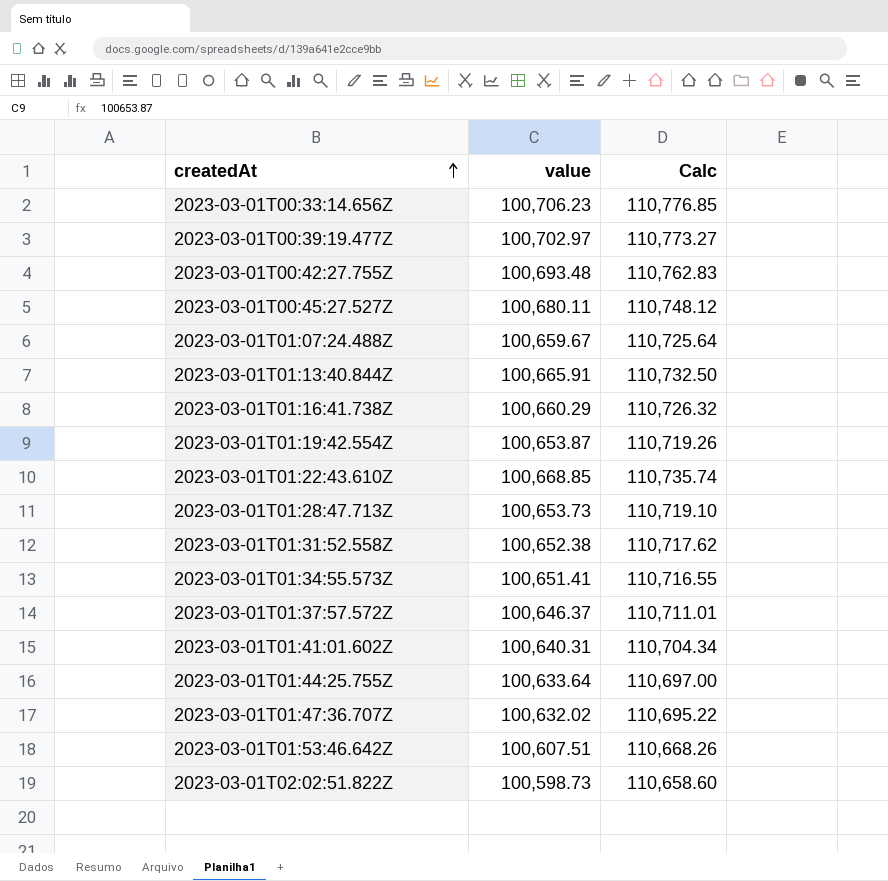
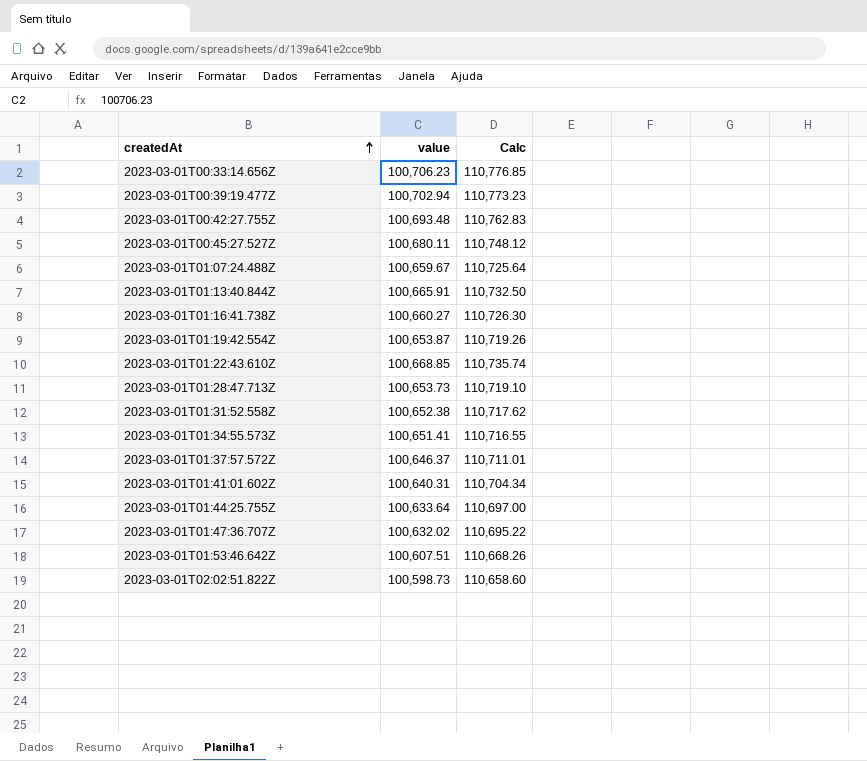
2023-03-01T00:39:19.477Z | value: 100,702.97 -> 100,702.94
2023-03-01T00:39:19.477Z | Calc: 110,773.27 -> 110,773.23
2023-03-01T01:16:41.738Z | value: 100,660.29 -> 100,660.27
2023-03-01T01:16:41.738Z | Calc: 110,726.32 -> 110,726.30

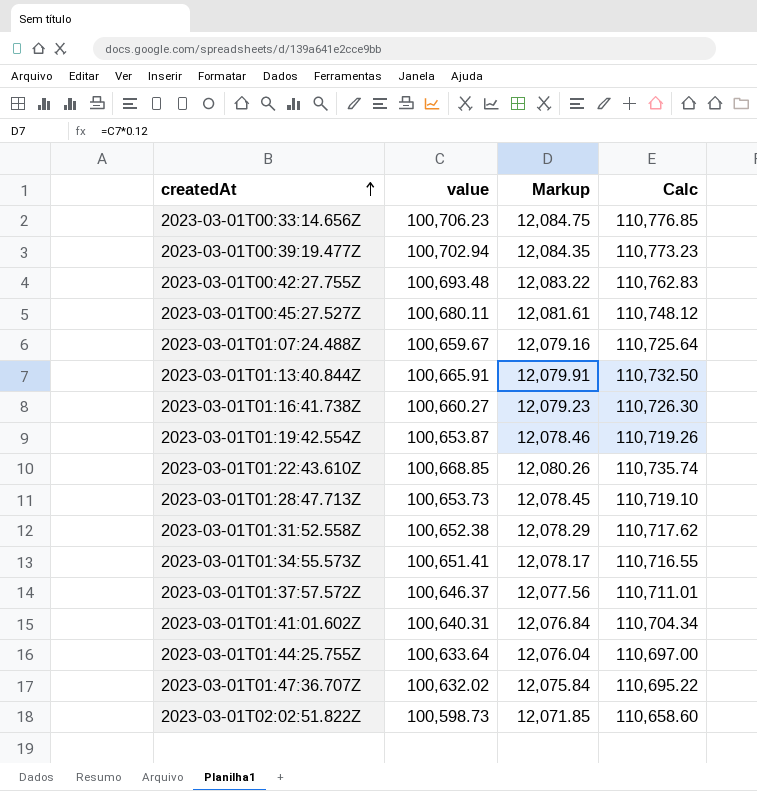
column Markup | formula: none -> [value] * 0.12
row 2023-03-01T01:53:46.642Z: 100,607.51 | 110,668.26 -> none

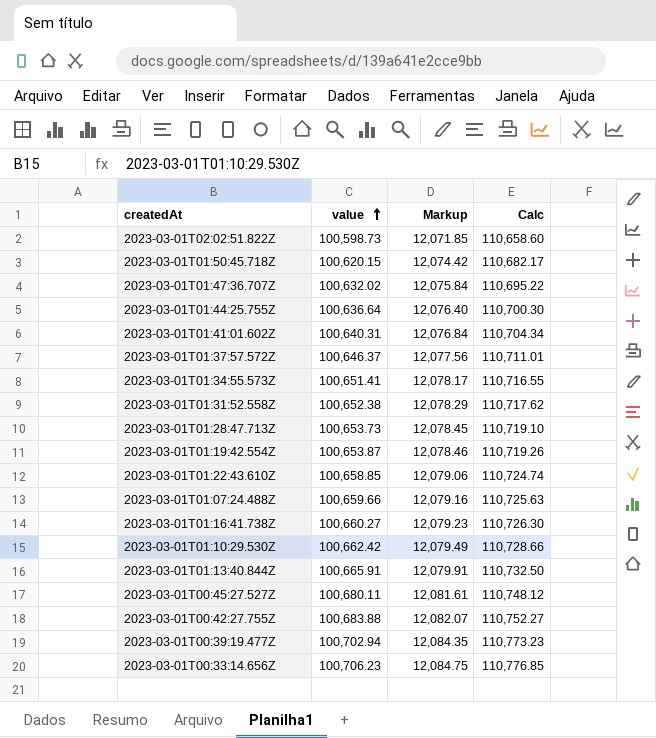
row order: createdAt ascending -> value ascending
row 2023-03-01T01:50:45.718Z: none -> 100,620.15 | 12,074.42 | 110,682.17
2023-03-01T01:44:25.755Z | value: 100,633.64 -> 100,636.64
2023-03-01T01:44:25.755Z | Markup: 12,076.04 -> 12,076.40
2023-03-01T01:44:25.755Z | Calc: 110,697.00 -> 110,700.30
2023-03-01T01:22:43.610Z | value: 100,668.85 -> 100,658.85
2023-03-01T01:22:43.610Z | Markup: 12,080.26 -> 12,079.06
2023-03-01T01:22:43.610Z | Calc: 110,735.74 -> 110,724.74
2023-03-01T01:07:24.488Z | value: 100,659.67 -> 100,659.66
2023-03-01T01:07:24.488Z | Calc: 110,725.64 -> 110,725.63
row 2023-03-01T01:10:29.530Z: none -> 100,662.42 | 12,079.49 | 110,728.66
2023-03-01T00:42:27.755Z | value: 100,693.48 -> 100,683.88
2023-03-01T00:42:27.755Z | Markup: 12,083.22 -> 12,082.07
2023-03-01T00:42:27.755Z | Calc: 110,762.83 -> 110,752.27

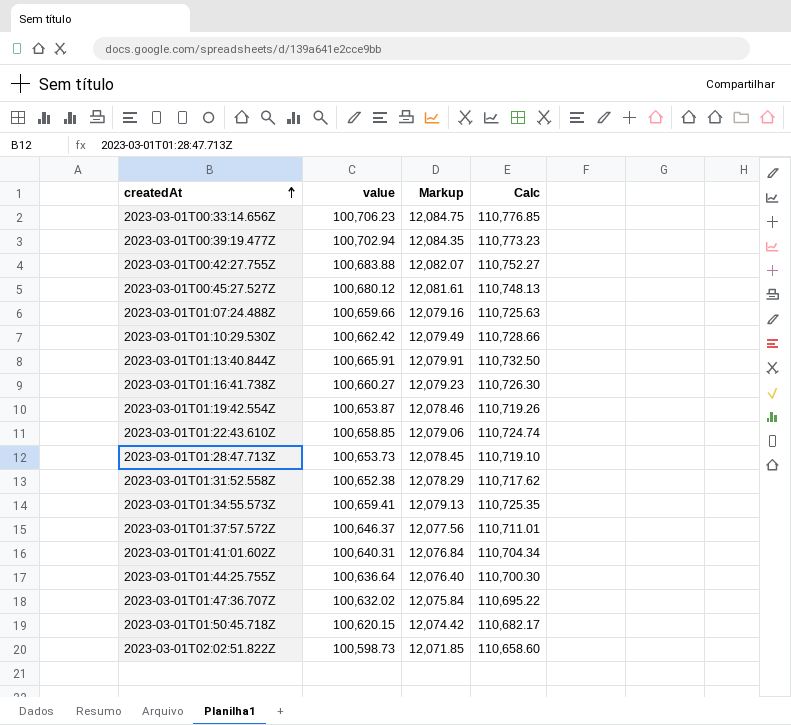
row order: value ascending -> createdAt ascending
2023-03-01T00:45:27.527Z | value: 100,680.11 -> 100,680.12
2023-03-01T00:45:27.527Z | Calc: 110,748.12 -> 110,748.13
2023-03-01T01:34:55.573Z | value: 100,651.41 -> 100,659.41
2023-03-01T01:34:55.573Z | Markup: 12,078.17 -> 12,079.13
2023-03-01T01:34:55.573Z | Calc: 110,716.55 -> 110,725.35

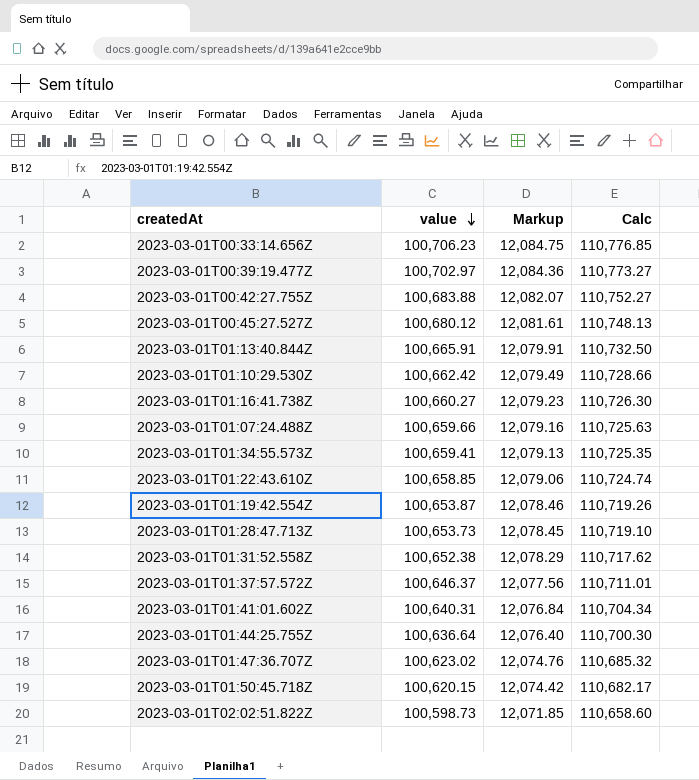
row order: createdAt ascending -> value descending
2023-03-01T00:39:19.477Z | value: 100,702.94 -> 100,702.97
2023-03-01T00:39:19.477Z | Markup: 12,084.35 -> 12,084.36
2023-03-01T00:39:19.477Z | Calc: 110,773.23 -> 110,773.27
2023-03-01T01:47:36.707Z | value: 100,632.02 -> 100,623.02
2023-03-01T01:47:36.707Z | Markup: 12,075.84 -> 12,074.76
2023-03-01T01:47:36.707Z | Calc: 110,695.22 -> 110,685.32

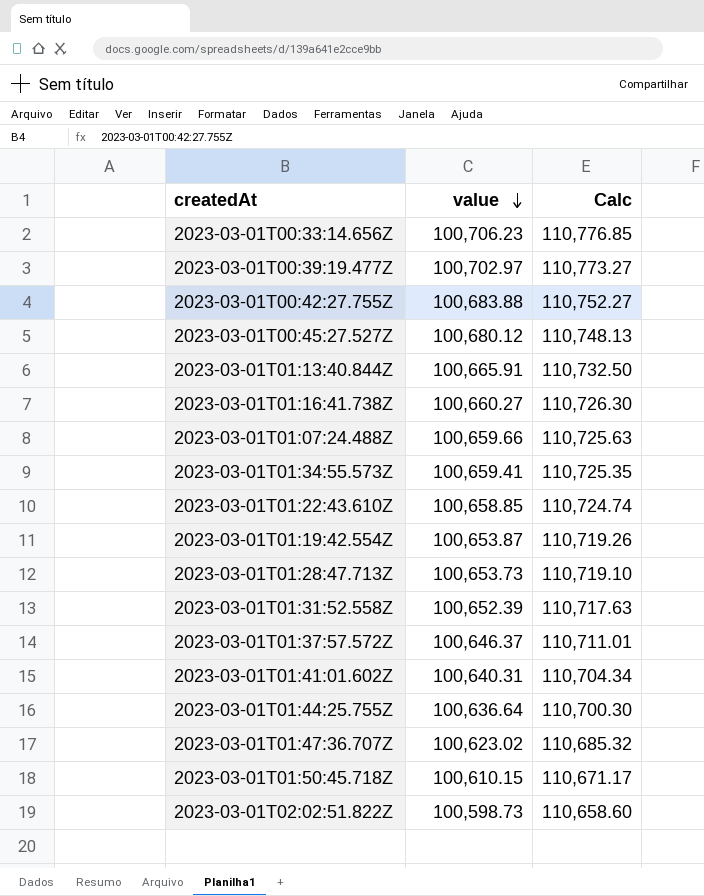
column Markup | formula: [value] * 0.12 -> none
row 2023-03-01T01:10:29.530Z: 100,662.42 | 12,079.49 | 110,728.66 -> none
2023-03-01T01:31:52.558Z | value: 100,652.38 -> 100,652.39
2023-03-01T01:31:52.558Z | Calc: 110,717.62 -> 110,717.63
2023-03-01T01:50:45.718Z | value: 100,620.15 -> 100,610.15
2023-03-01T01:50:45.718Z | Calc: 110,682.17 -> 110,671.17

